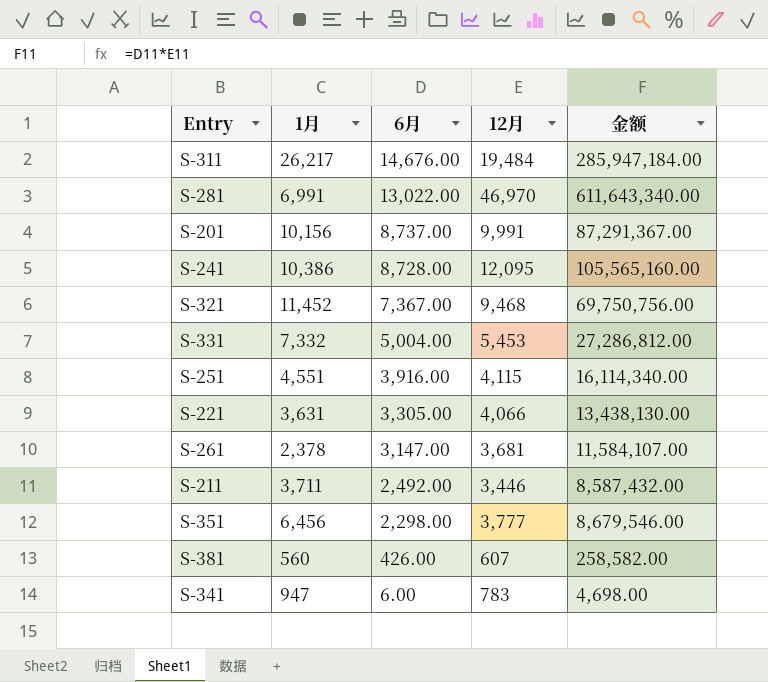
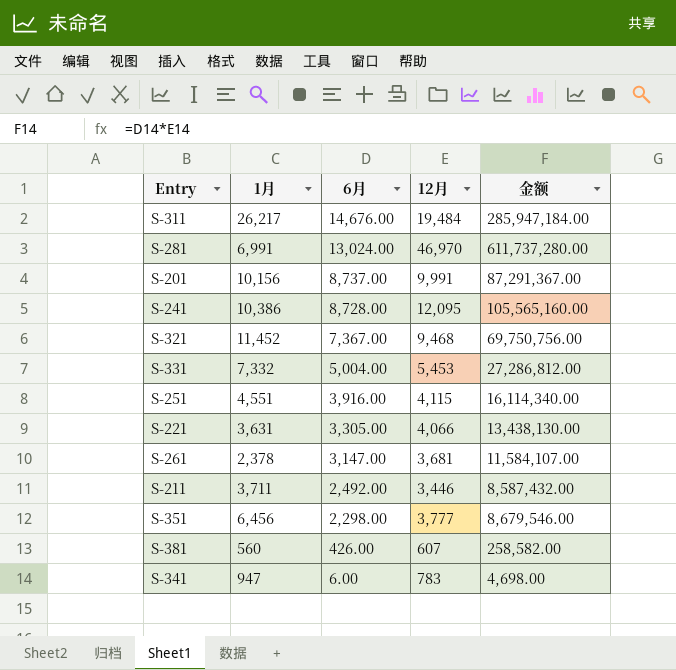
S-281 | 6月: 13,022.00 -> 13,024.00
S-281 | 金额: 611,643,340.00 -> 611,737,280.00

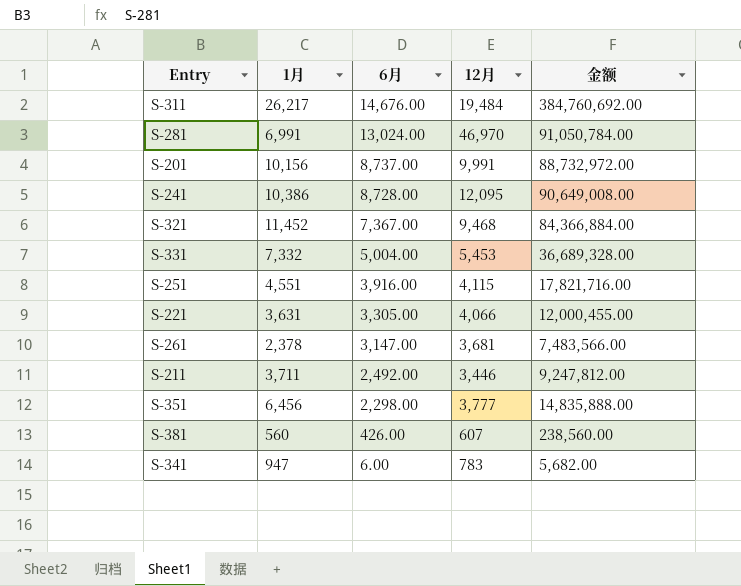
column 金额 | formula: [6月] * [12月] -> [1月] * [6月]

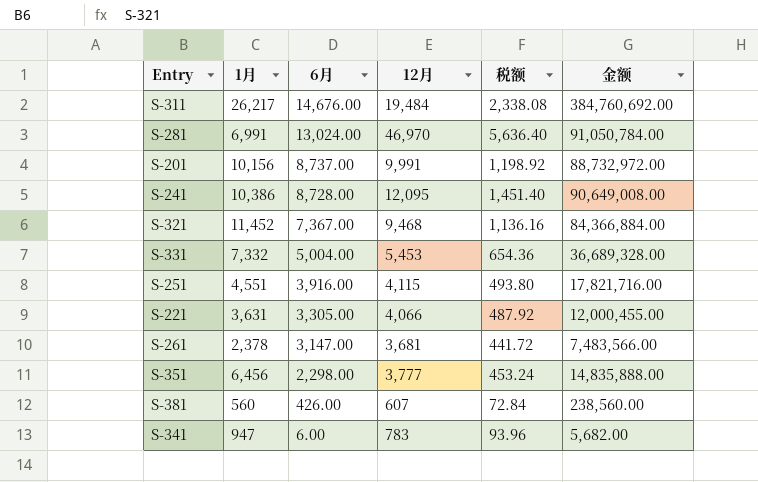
column 税额 | formula: none -> [12月] * 0.12
row S-211: 3,711 | 2,492.00 | 3,446 | 9,247,812.00 -> none

